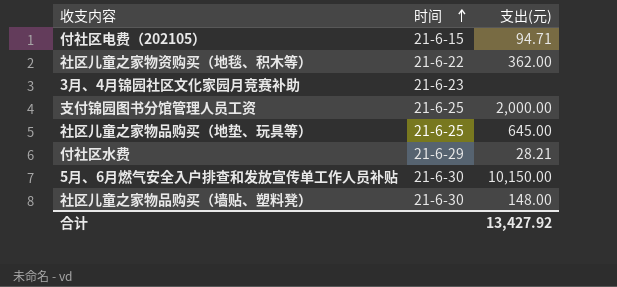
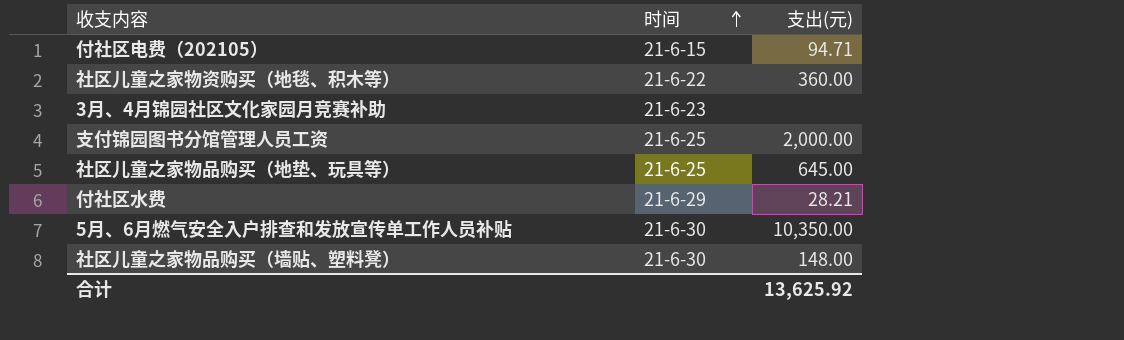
社区儿童之家物资购买（地毯、积木等） | 支出(元): 362.00 -> 360.00
5月、6月燃气安全入户排查和发放宣传单工作人员补贴 | 支出(元): 10,150.00 -> 10,350.00
合计 | 支出(元): 13,427.92 -> 13,625.92

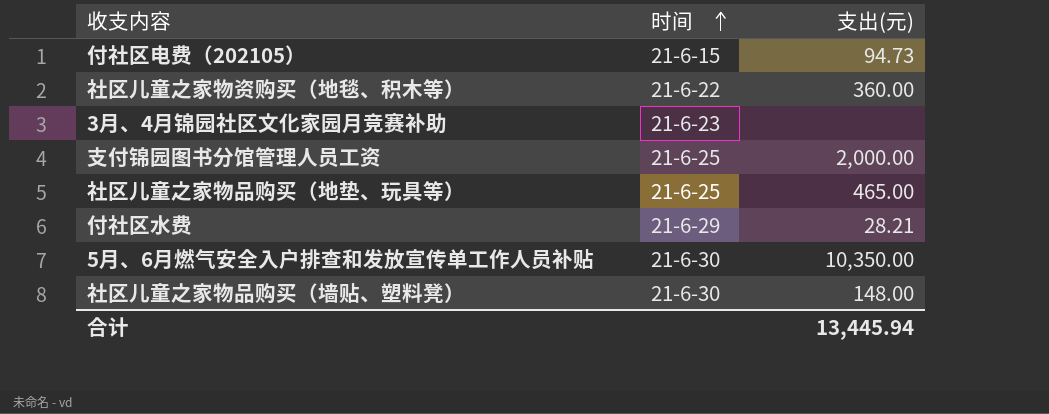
付社区电费（202105） | 支出(元): 94.71 -> 94.73
社区儿童之家物品购买（地垫、玩具等） | 支出(元): 645.00 -> 465.00
合计 | 支出(元): 13,625.92 -> 13,445.94

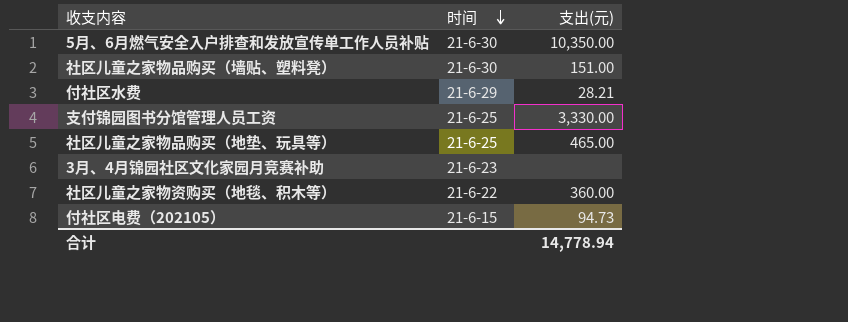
row order: 时间 ascending -> 时间 descending
社区儿童之家物品购买（墙贴、塑料凳） | 支出(元): 148.00 -> 151.00
支付锦园图书分馆管理人员工资 | 支出(元): 2,000.00 -> 3,330.00
合计 | 支出(元): 13,445.94 -> 14,778.94

